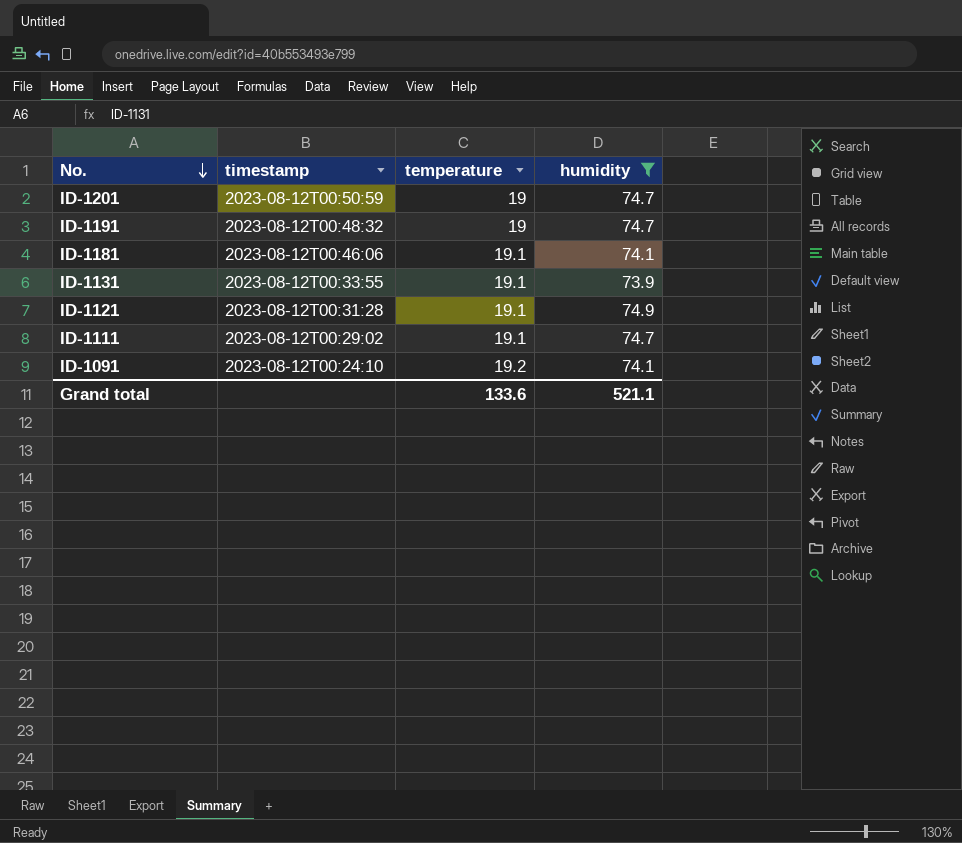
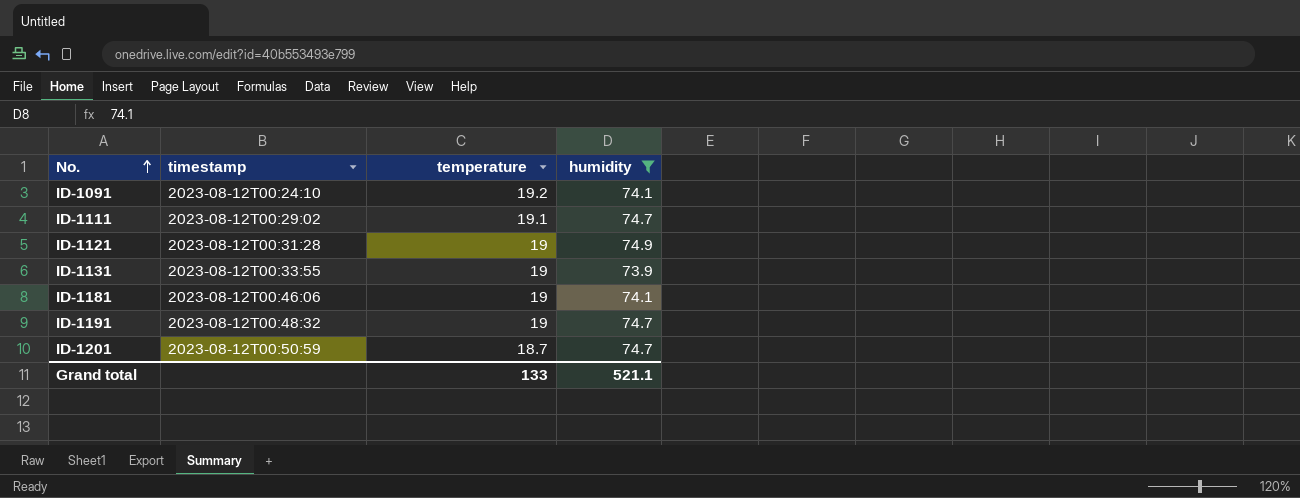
row order: No. descending -> No. ascending
ID-1121 | temperature: 19.1 -> 19
ID-1131 | temperature: 19.1 -> 19
ID-1181 | temperature: 19.1 -> 19
ID-1201 | temperature: 19 -> 18.7
Grand total | temperature: 133.6 -> 133

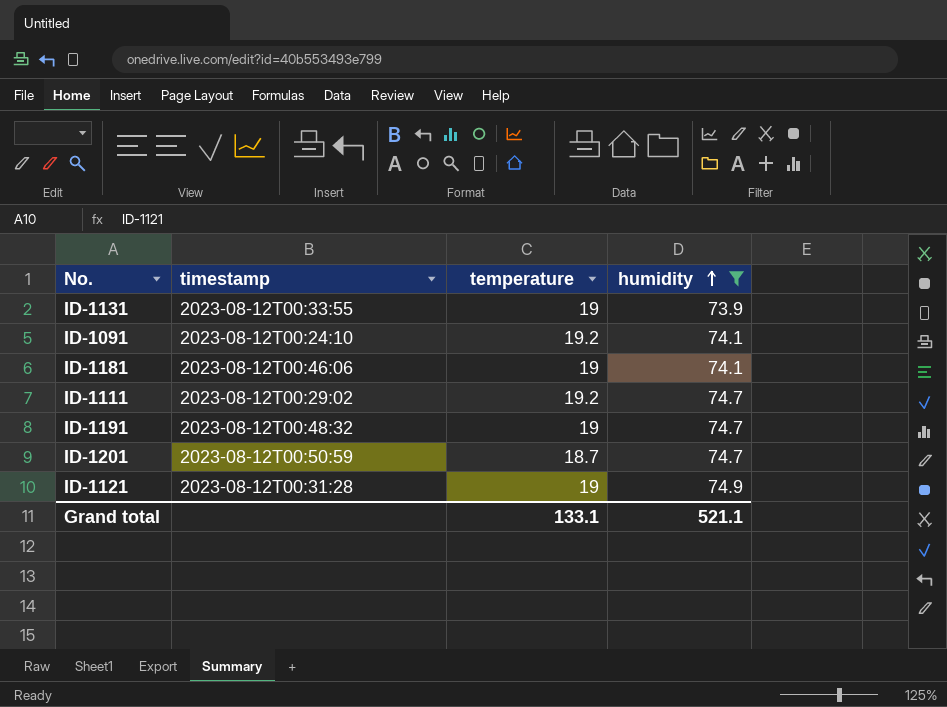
row order: No. ascending -> humidity ascending
ID-1111 | temperature: 19.1 -> 19.2
Grand total | temperature: 133 -> 133.1

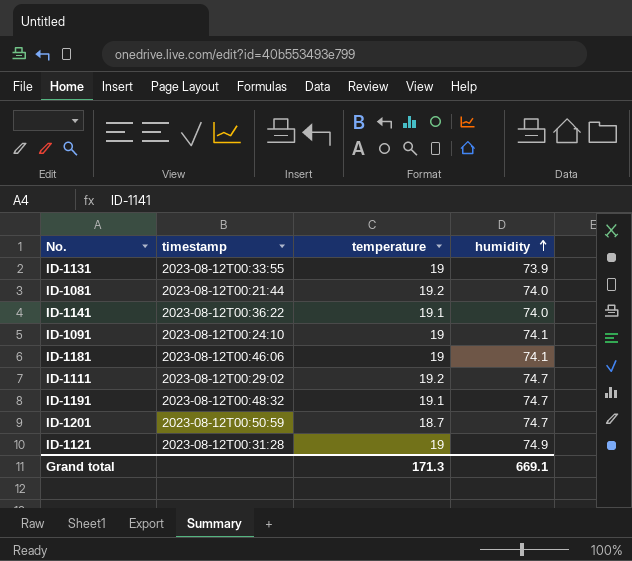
filter: humidity != 74.0 -> none
ID-1091 | temperature: 19.2 -> 19
ID-1191 | temperature: 19 -> 19.1
Grand total | temperature: 133.1 -> 171.3
Grand total | humidity: 521.1 -> 669.1

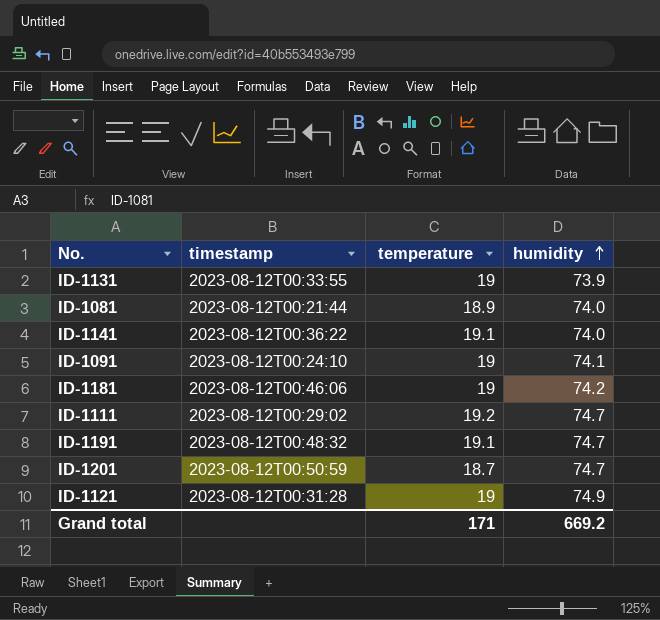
ID-1081 | temperature: 19.2 -> 18.9
ID-1181 | humidity: 74.1 -> 74.2
Grand total | temperature: 171.3 -> 171
Grand total | humidity: 669.1 -> 669.2

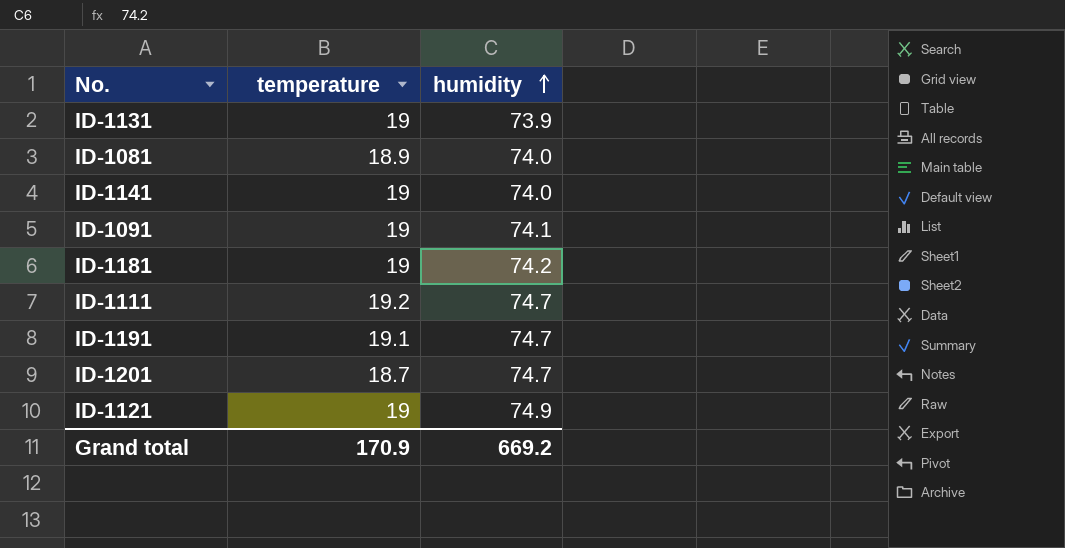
column timestamp | position: 2 -> none
ID-1141 | temperature: 19.1 -> 19
Grand total | temperature: 171 -> 170.9

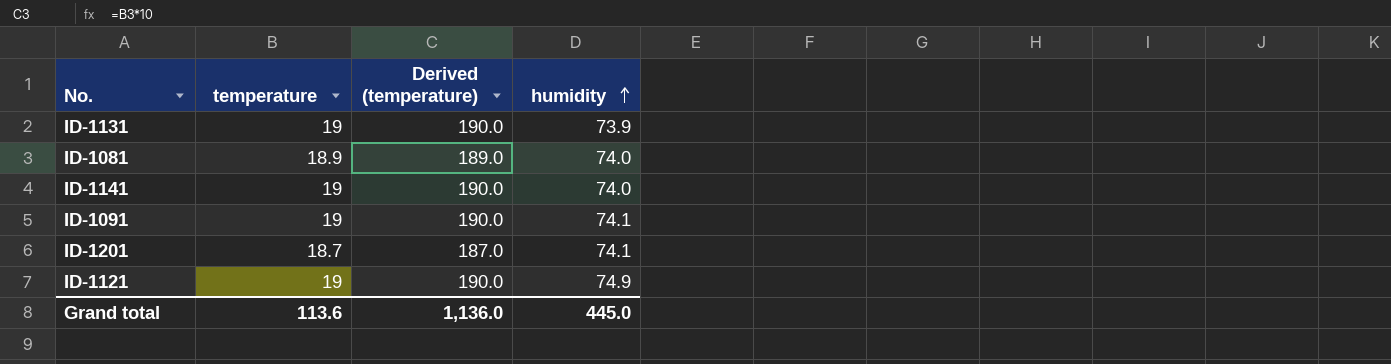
column Derived (temperature) | formula: none -> [temperature] * 10
row ID-1181: 19 | 74.2 -> none
row ID-1111: 19.2 | 74.7 -> none
row ID-1191: 19.1 | 74.7 -> none
ID-1201 | humidity: 74.7 -> 74.1
Grand total | temperature: 170.9 -> 113.6
Grand total | humidity: 669.2 -> 445.0

